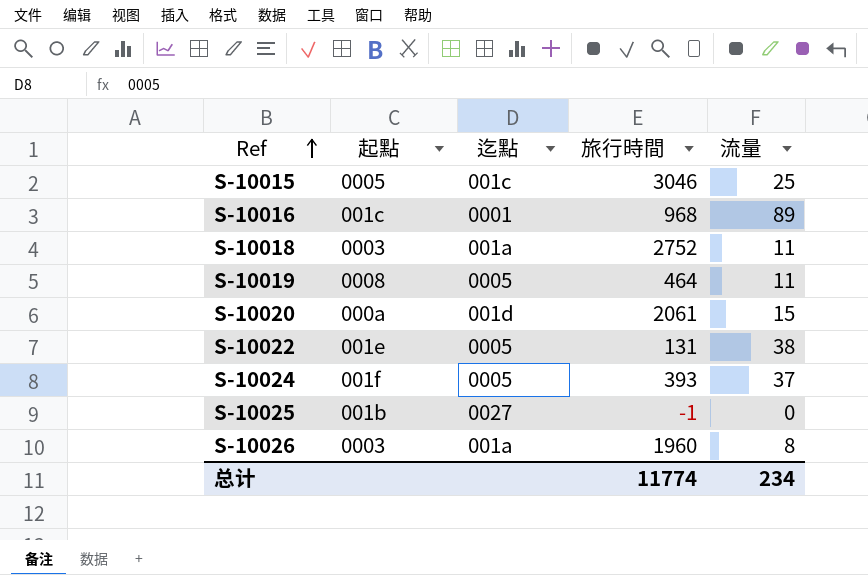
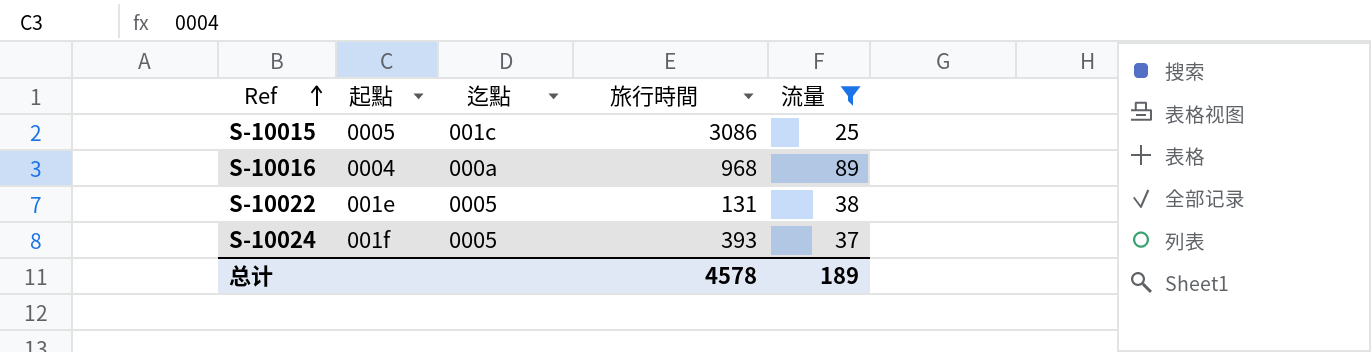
filter: none -> 流量 >= 25
S-10015 | 旅行時間: 3046 -> 3086
S-10016 | 起點: 001c -> 0004
S-10016 | 迄點: 0001 -> 000a
总计 | 旅行時間: 11774 -> 4578
总计 | 流量: 234 -> 189

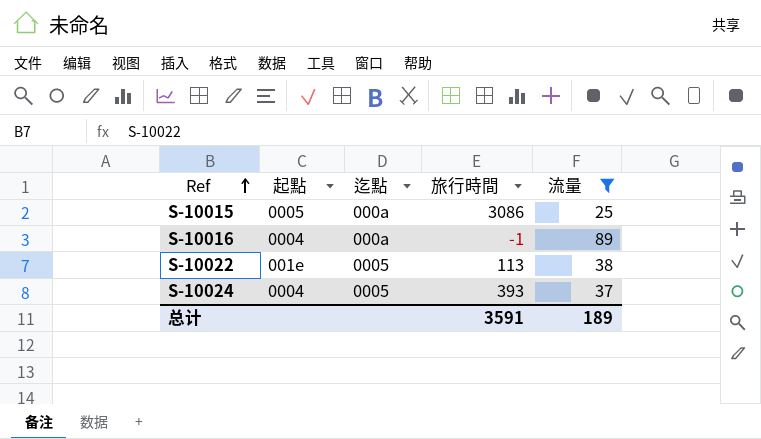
S-10015 | 迄點: 001c -> 000a
S-10016 | 旅行時間: 968 -> -1
S-10022 | 旅行時間: 131 -> 113
S-10024 | 起點: 001f -> 0004
总计 | 旅行時間: 4578 -> 3591

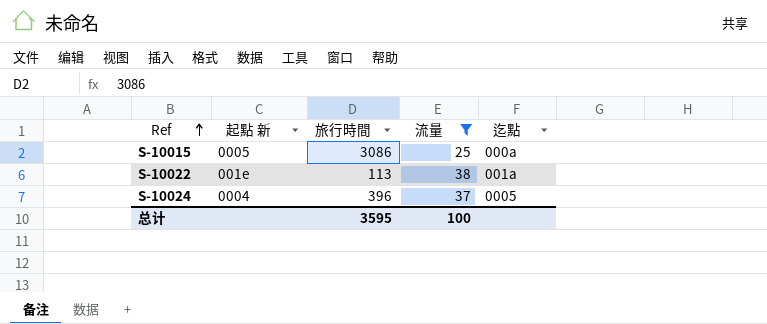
column name: 起點 -> 起點 新
column 迄點 | position: 3 -> 5
row S-10016: 0004 | 000a | -1 | 89 -> none
S-10022 | 迄點: 0005 -> 001a
S-10024 | 旅行時間: 393 -> 396
总计 | 旅行時間: 3591 -> 3595
总计 | 流量: 189 -> 100

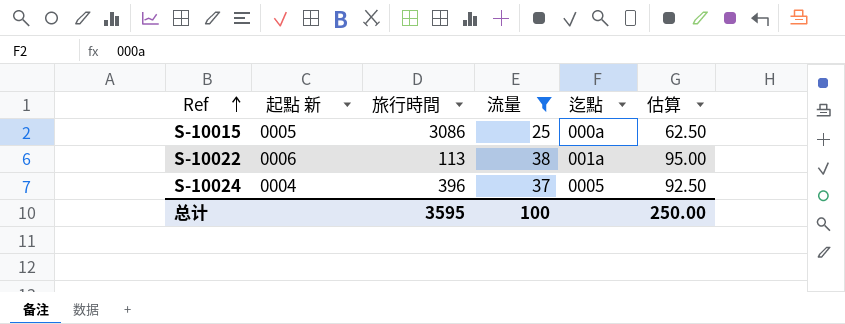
column 估算 | formula: none -> [流量] * 2.5
S-10022 | 起點 新: 001e -> 0006

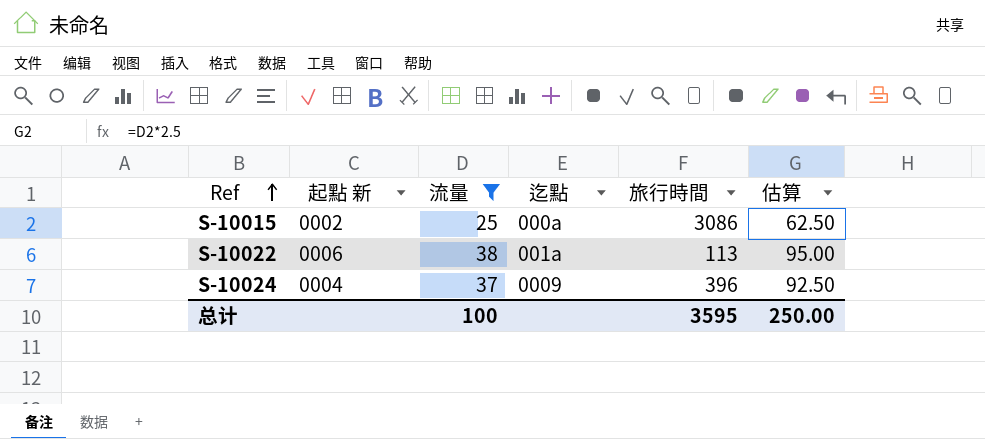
column 旅行時間 | position: 3 -> 5
S-10015 | 起點 新: 0005 -> 0002
S-10024 | 迄點: 0005 -> 0009

